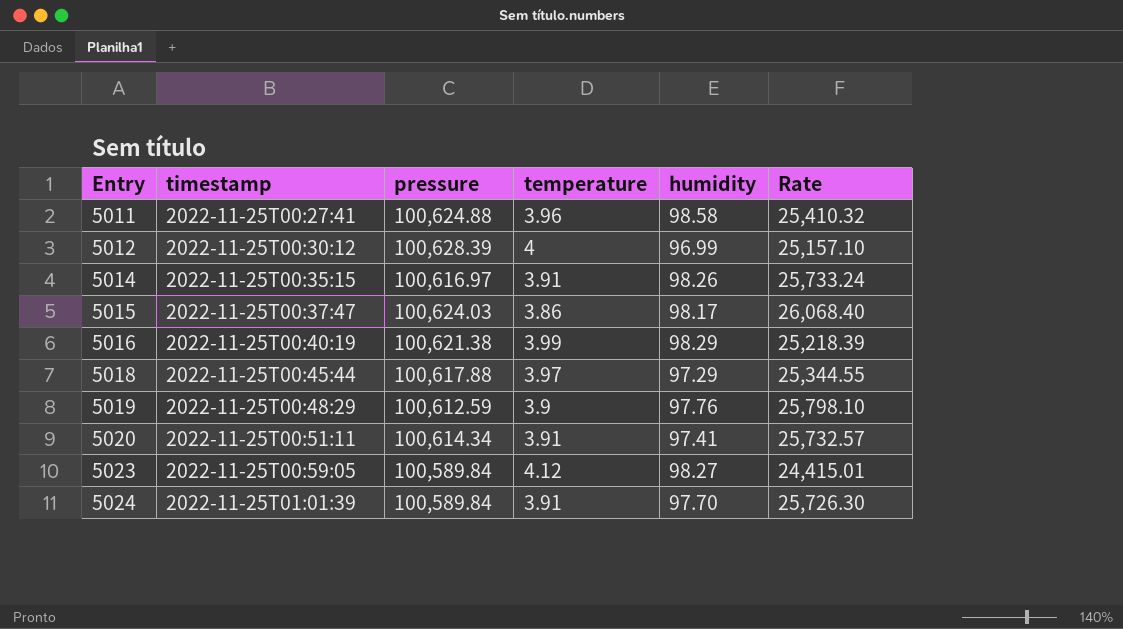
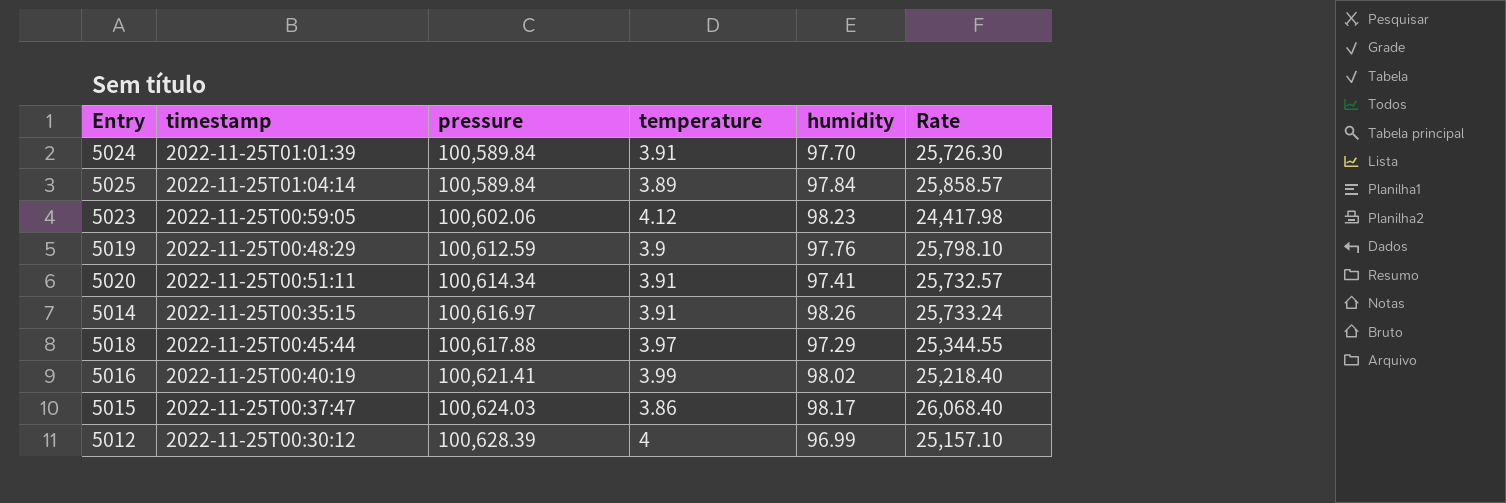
row order: Entry ascending -> pressure ascending
row 5011: 2022-11-25T00:27:41 | 100,624.88 | 3.96 | 98.58 | 25,410.32 -> none
row 5025: none -> 2022-11-25T01:04:14 | 100,589.84 | 3.89 | 97.84 | 25,858.57
5023 | pressure: 100,589.84 -> 100,602.06
5023 | humidity: 98.27 -> 98.23
5023 | Rate: 24,415.01 -> 24,417.98
5016 | pressure: 100,621.38 -> 100,621.41
5016 | humidity: 98.29 -> 98.02
5016 | Rate: 25,218.39 -> 25,218.40

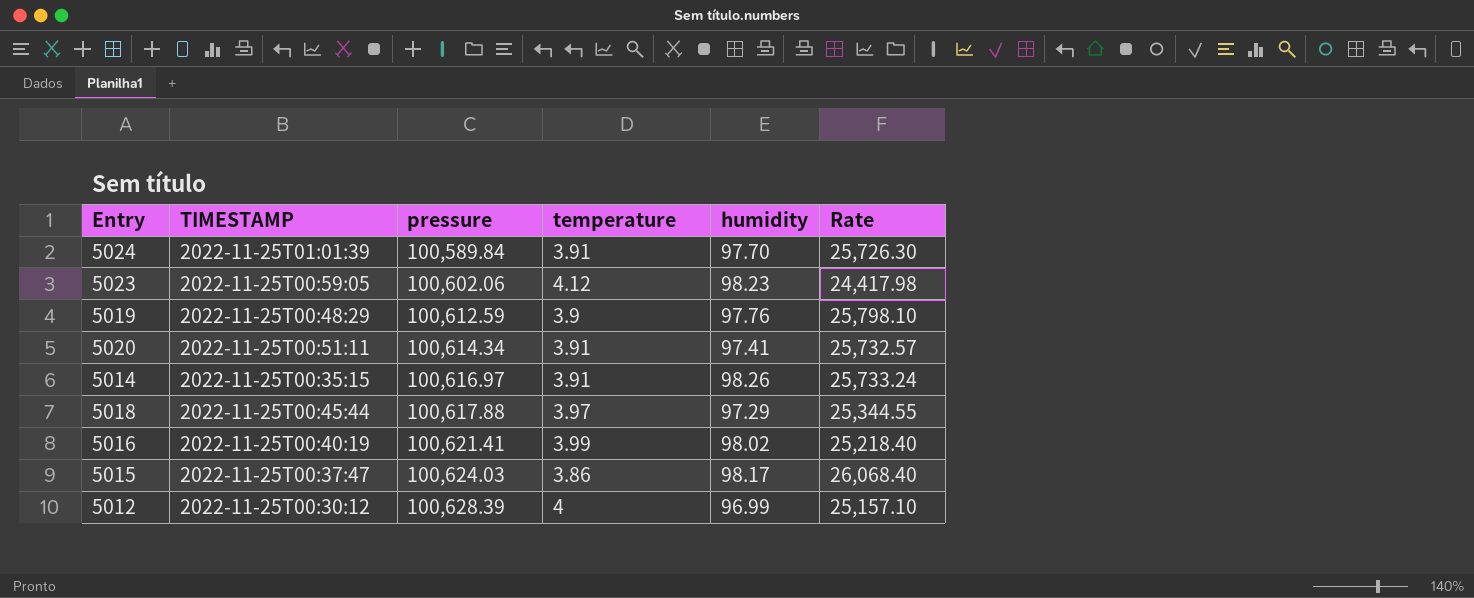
column name: timestamp -> TIMESTAMP
row 5025: 2022-11-25T01:04:14 | 100,589.84 | 3.89 | 97.84 | 25,858.57 -> none

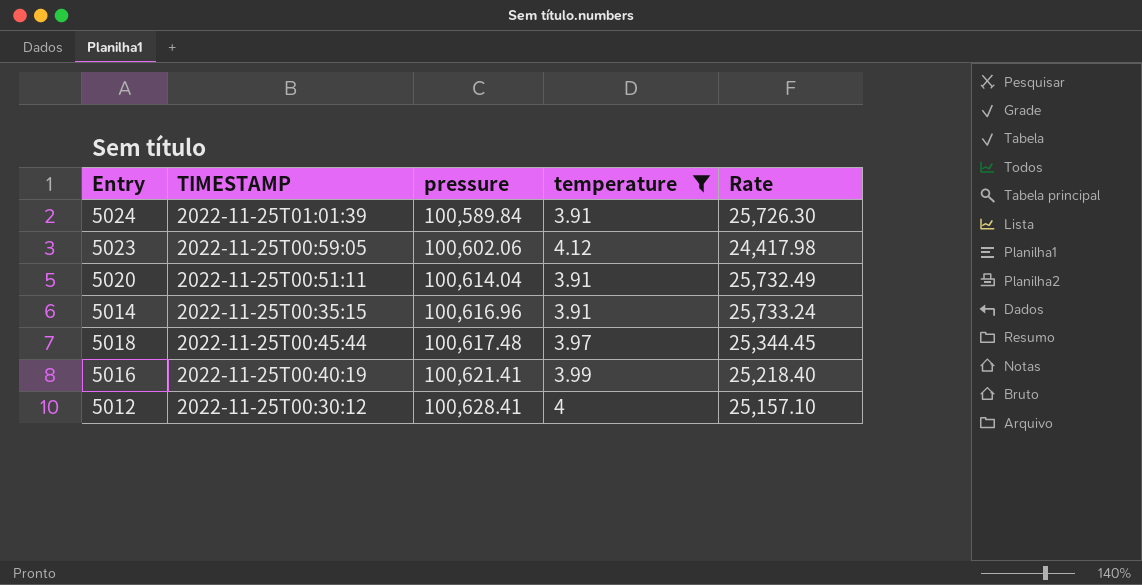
filter: none -> temperature >= 3.91
column humidity | position: 5 -> none
5020 | pressure: 100,614.34 -> 100,614.04
5020 | Rate: 25,732.57 -> 25,732.49
5014 | pressure: 100,616.97 -> 100,616.96
5018 | pressure: 100,617.88 -> 100,617.48
5018 | Rate: 25,344.55 -> 25,344.45
5012 | pressure: 100,628.39 -> 100,628.41

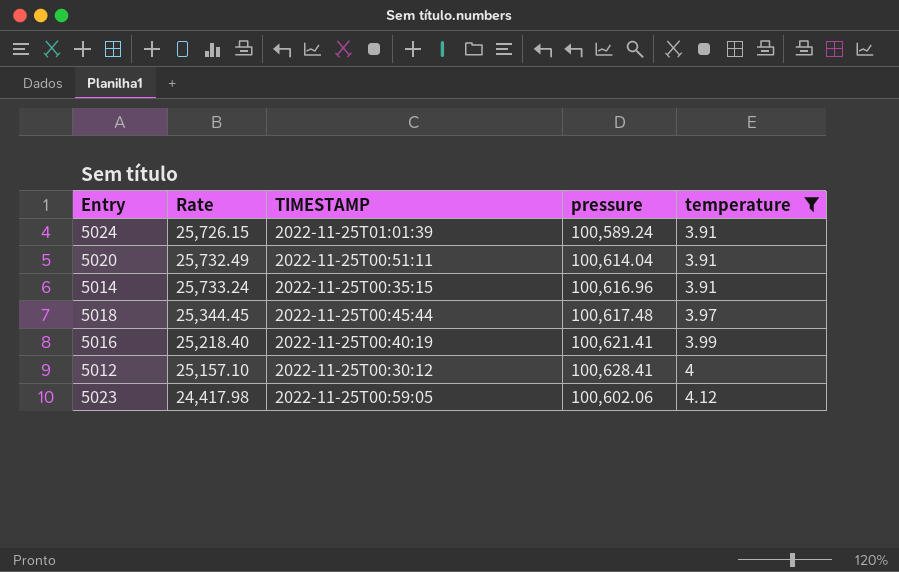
row order: pressure ascending -> temperature ascending
column Rate | position: 5 -> 2
5024 | Rate: 25,726.30 -> 25,726.15
5024 | pressure: 100,589.84 -> 100,589.24

